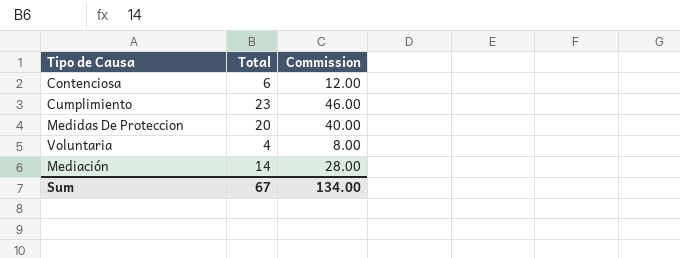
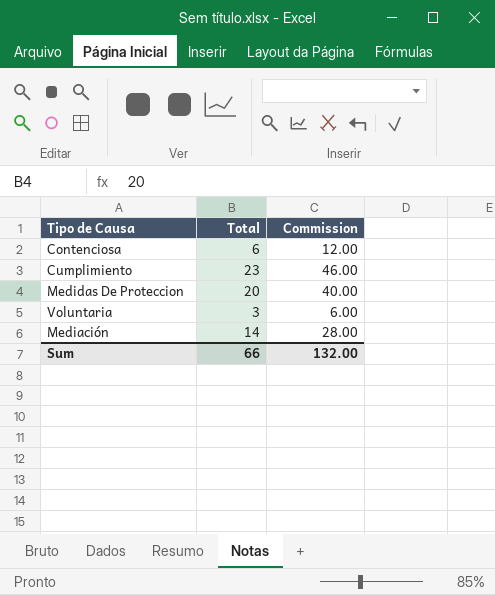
Voluntaria | Total: 4 -> 3
Voluntaria | Commission: 8.00 -> 6.00
Sum | Total: 67 -> 66
Sum | Commission: 134.00 -> 132.00

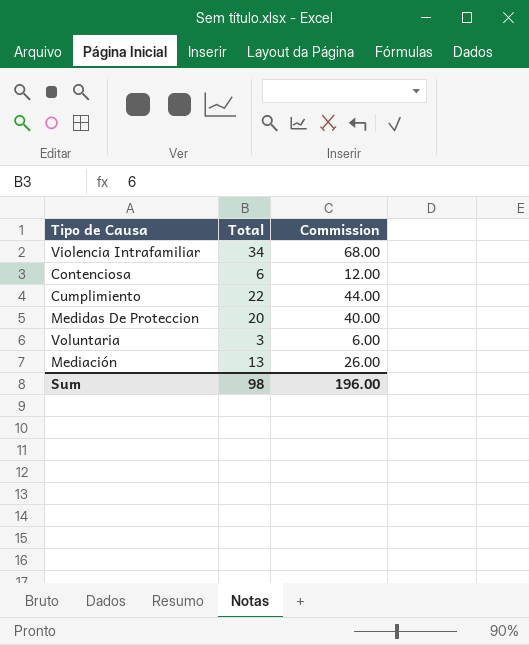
row Violencia Intrafamiliar: none -> 34 | 68.00
Cumplimiento | Total: 23 -> 22
Cumplimiento | Commission: 46.00 -> 44.00
Mediación | Total: 14 -> 13
Mediación | Commission: 28.00 -> 26.00
Sum | Total: 66 -> 98
Sum | Commission: 132.00 -> 196.00

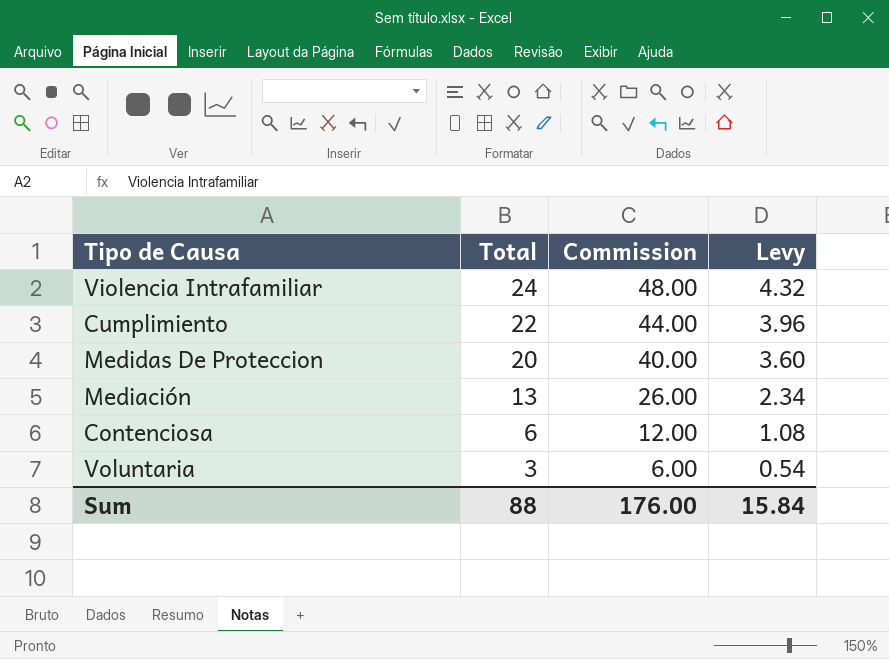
row order: none -> Total descending
column Levy | formula: none -> [Total] * 0.18
Violencia Intrafamiliar | Total: 34 -> 24
Violencia Intrafamiliar | Commission: 68.00 -> 48.00
Sum | Total: 98 -> 88
Sum | Commission: 196.00 -> 176.00

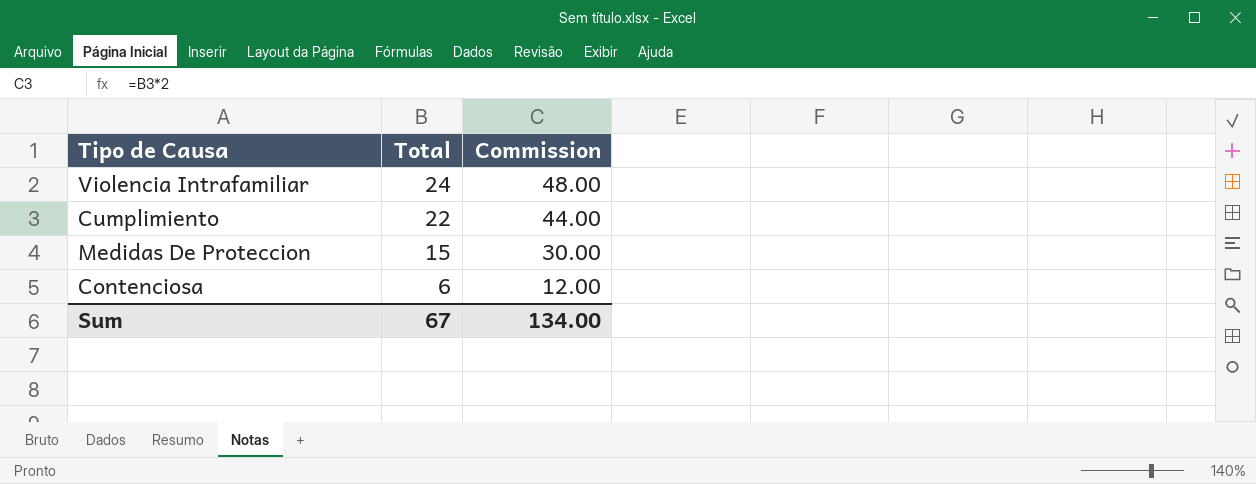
column Levy | formula: [Total] * 0.18 -> none
row Mediación: 13 | 26.00 | 2.34 -> none
row Voluntaria: 3 | 6.00 | 0.54 -> none
Medidas De Proteccion | Total: 20 -> 15
Medidas De Proteccion | Commission: 40.00 -> 30.00
Sum | Total: 88 -> 67
Sum | Commission: 176.00 -> 134.00

